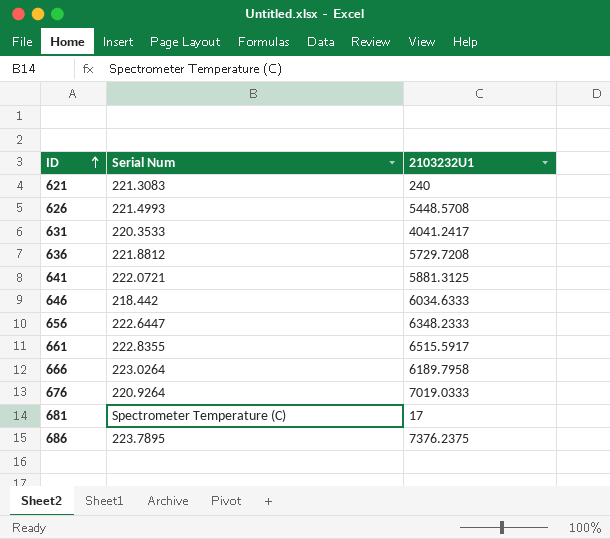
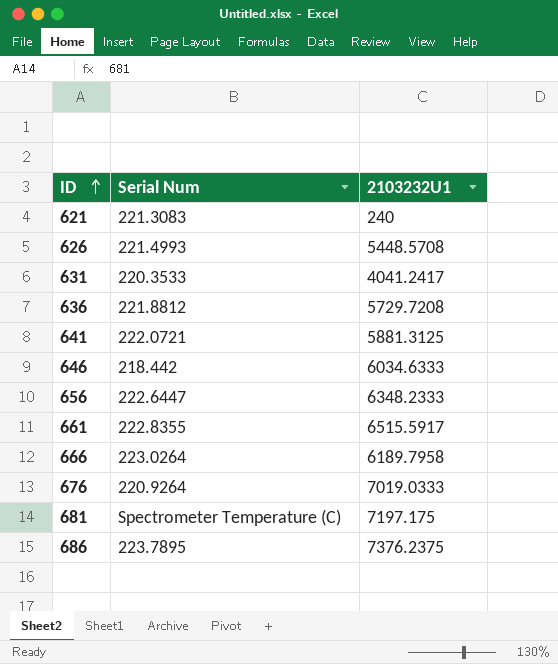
681 | 2103232U1: 17 -> 7197.175

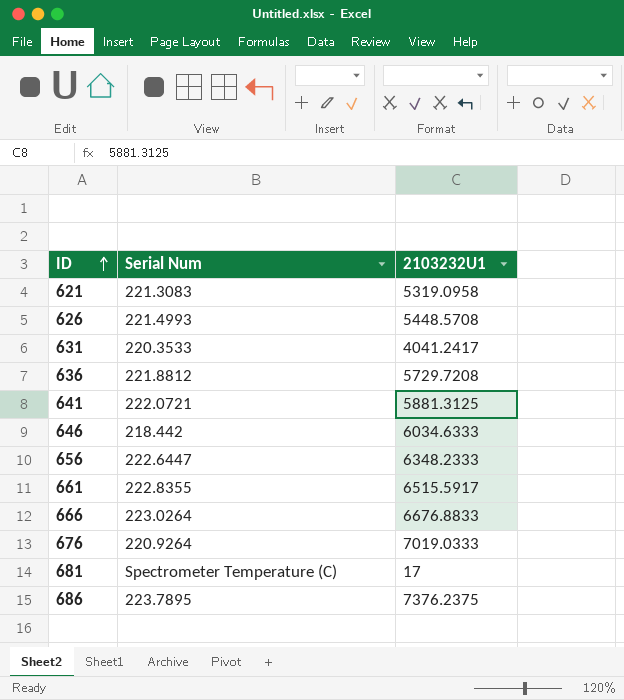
621 | 2103232U1: 240 -> 5319.0958
666 | 2103232U1: 6189.7958 -> 6676.8833
681 | 2103232U1: 7197.175 -> 17

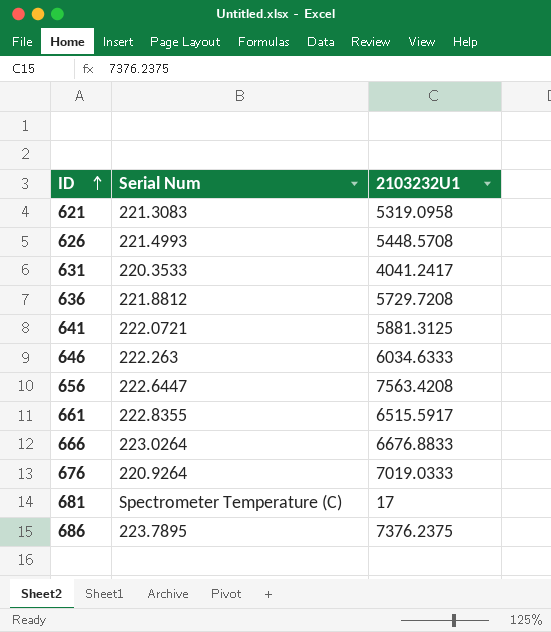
646 | Serial Num: 218.442 -> 222.263
656 | 2103232U1: 6348.2333 -> 7563.4208

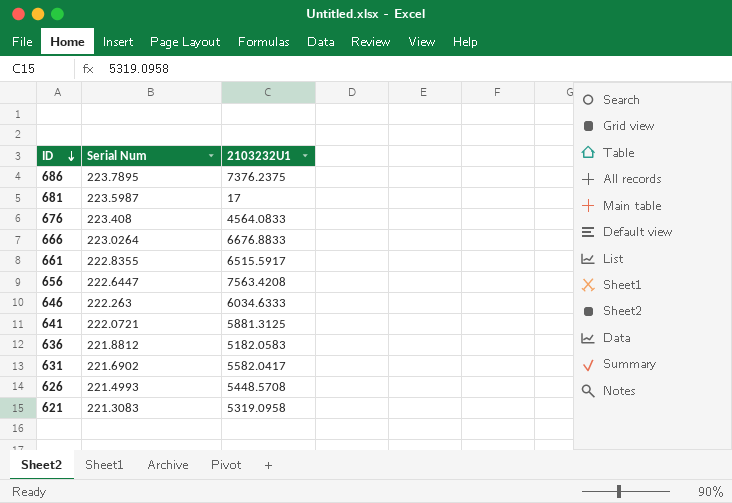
row order: ID ascending -> ID descending
681 | Serial Num: Spectrometer Temperature (C) -> 223.5987
676 | Serial Num: 220.9264 -> 223.408
676 | 2103232U1: 7019.0333 -> 4564.0833
636 | 2103232U1: 5729.7208 -> 5182.0583
631 | Serial Num: 220.3533 -> 221.6902
631 | 2103232U1: 4041.2417 -> 5582.0417

